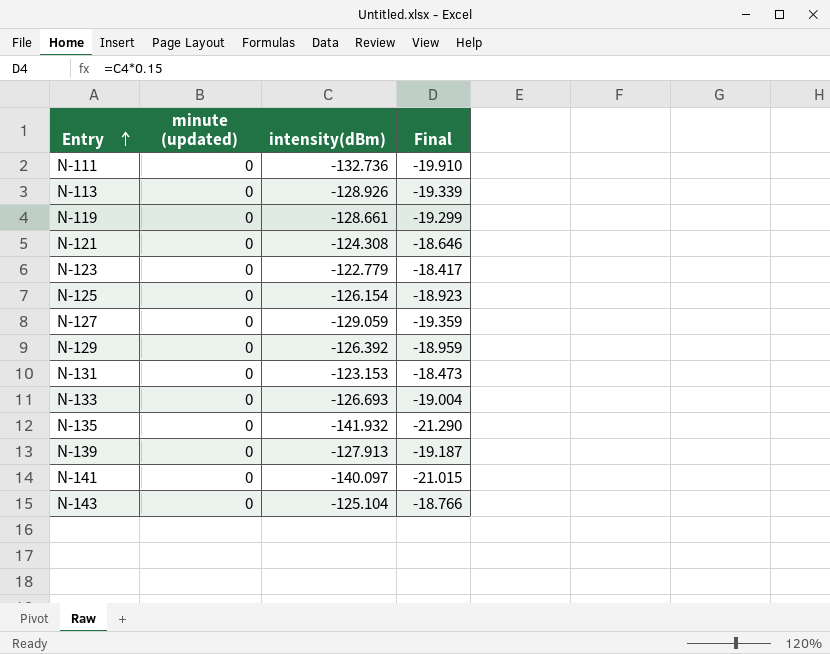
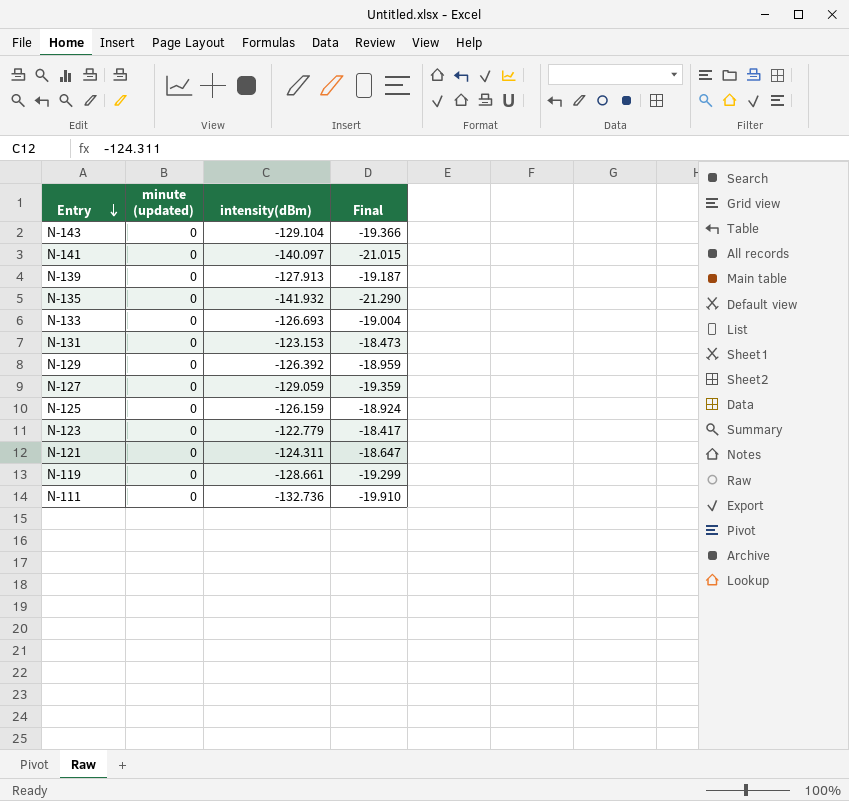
row order: Entry ascending -> Entry descending
row N-113: 0 | -128.926 | -19.339 -> none
N-143 | intensity(dBm): -125.104 -> -129.104
N-143 | Final: -18.766 -> -19.366
N-125 | intensity(dBm): -126.154 -> -126.159
N-125 | Final: -18.923 -> -18.924
N-121 | intensity(dBm): -124.308 -> -124.311
N-121 | Final: -18.646 -> -18.647

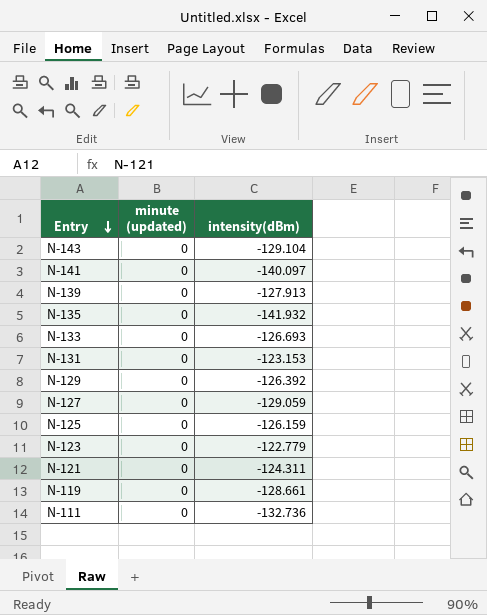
column Final | formula: [intensity(dBm)] * 0.15 -> none

